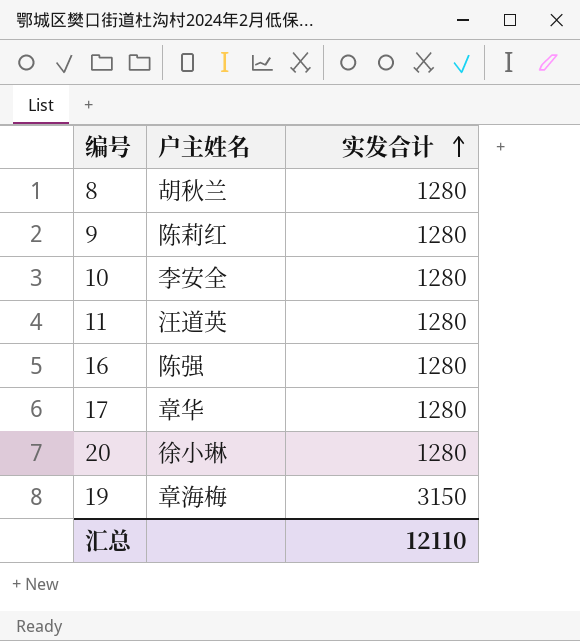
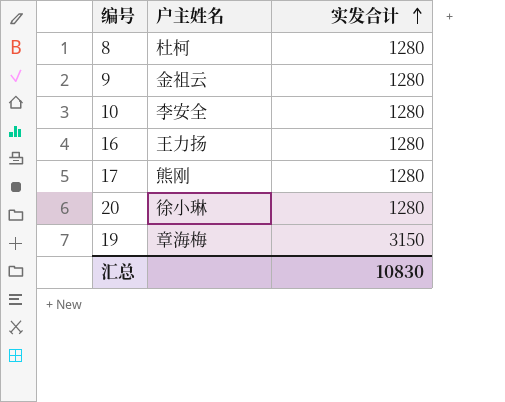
row 11: 汪道英 | 1280 -> none
8 | 户主姓名: 胡秋兰 -> 杜柯
9 | 户主姓名: 陈莉红 -> 金祖云
16 | 户主姓名: 陈强 -> 王力扬
17 | 户主姓名: 章华 -> 熊刚
汇总 | 实发合计: 12110 -> 10830

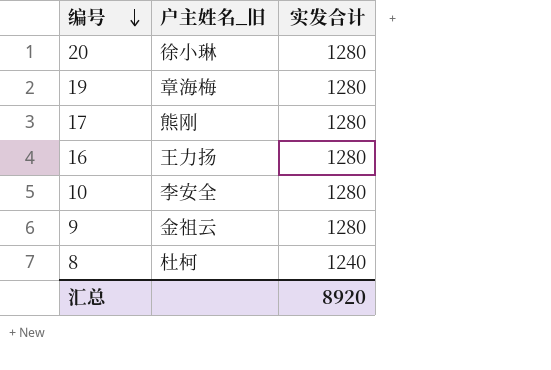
row order: 实发合计 ascending -> 编号 descending
column name: 户主姓名 -> 户主姓名_旧
19 | 实发合计: 3150 -> 1280
8 | 实发合计: 1280 -> 1240
汇总 | 实发合计: 10830 -> 8920

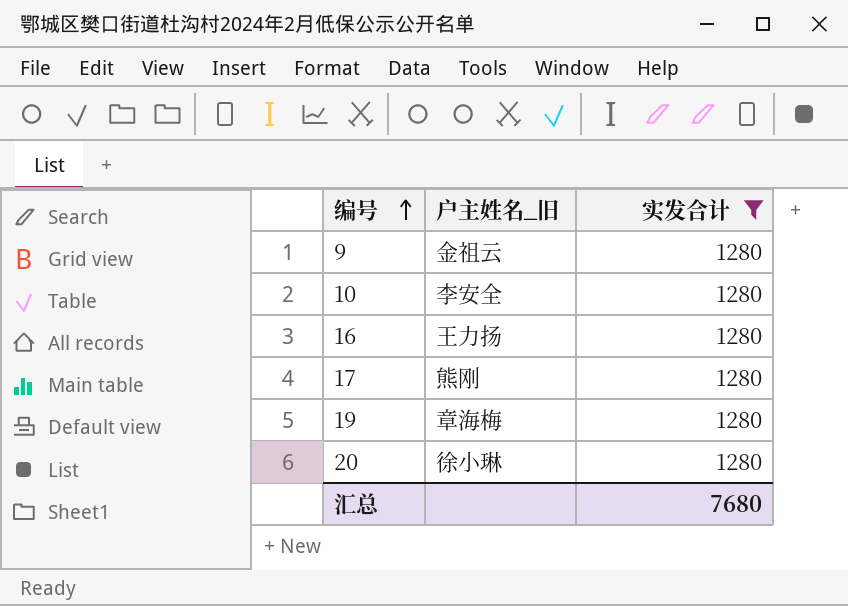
filter: none -> 实发合计 = 1280
row order: 编号 descending -> 编号 ascending
汇总 | 实发合计: 8920 -> 7680

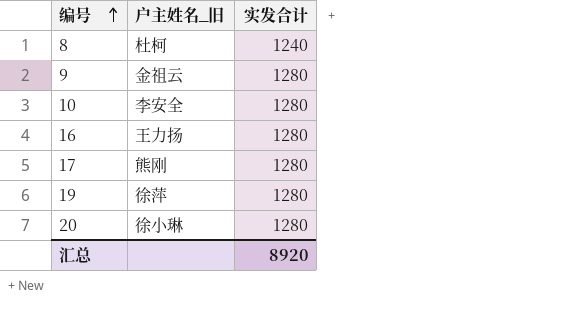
filter: 实发合计 = 1280 -> none
19 | 户主姓名_旧: 章海梅 -> 徐萍
汇总 | 实发合计: 7680 -> 8920

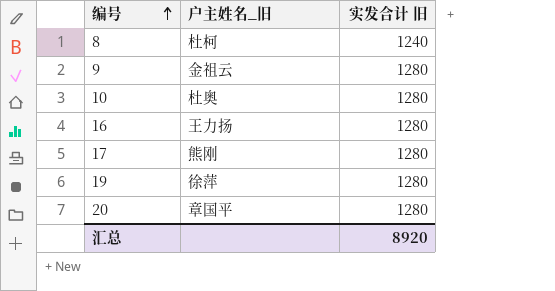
column name: 实发合计 -> 实发合计 旧
10 | 户主姓名_旧: 李安全 -> 杜奥
20 | 户主姓名_旧: 徐小琳 -> 章国平

